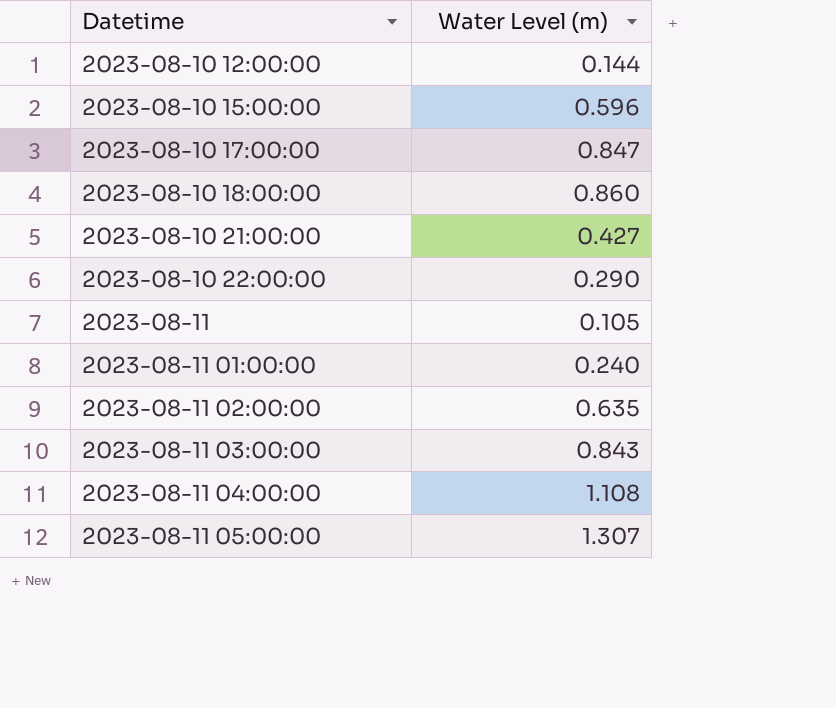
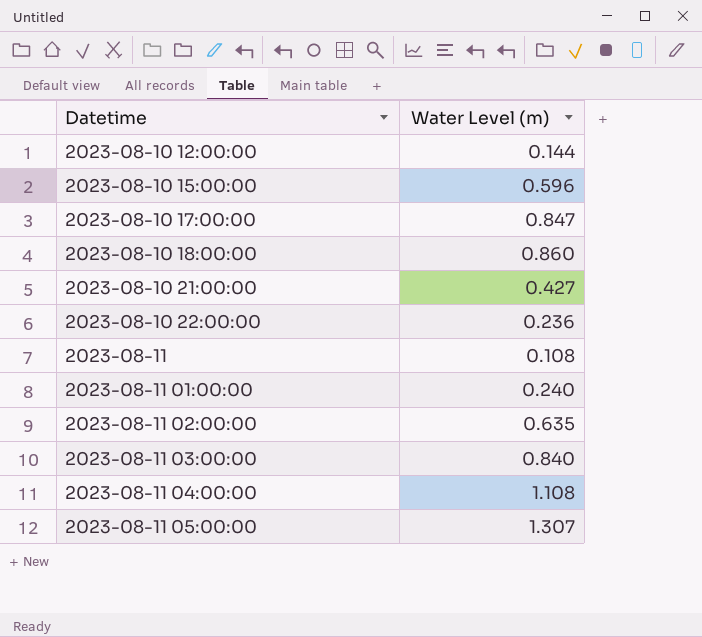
2023-08-10 22:00:00 | Water Level (m): 0.290 -> 0.236
2023-08-11 | Water Level (m): 0.105 -> 0.108
2023-08-11 03:00:00 | Water Level (m): 0.843 -> 0.840

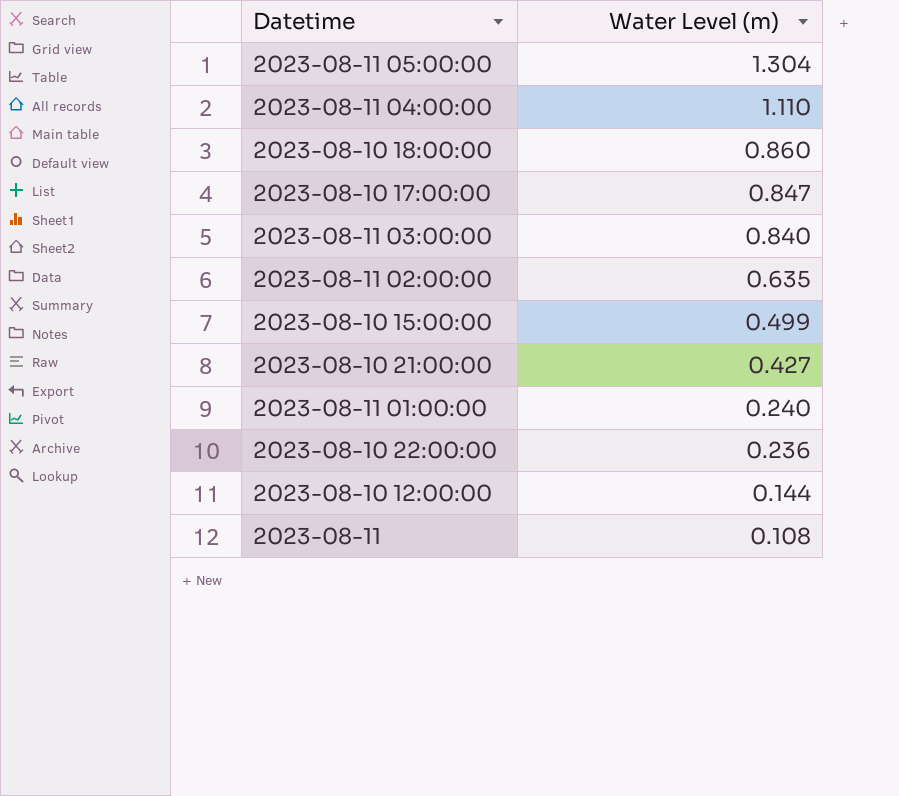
row order: Datetime ascending -> Water Level (m) descending
2023-08-11 05:00:00 | Water Level (m): 1.307 -> 1.304
2023-08-11 04:00:00 | Water Level (m): 1.108 -> 1.110
2023-08-10 15:00:00 | Water Level (m): 0.596 -> 0.499

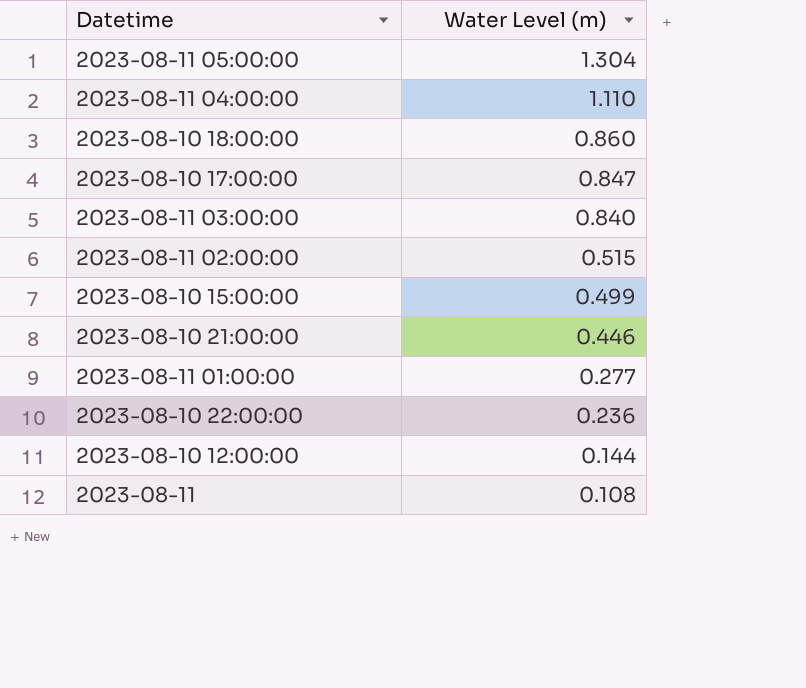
2023-08-11 02:00:00 | Water Level (m): 0.635 -> 0.515
2023-08-10 21:00:00 | Water Level (m): 0.427 -> 0.446
2023-08-11 01:00:00 | Water Level (m): 0.240 -> 0.277

